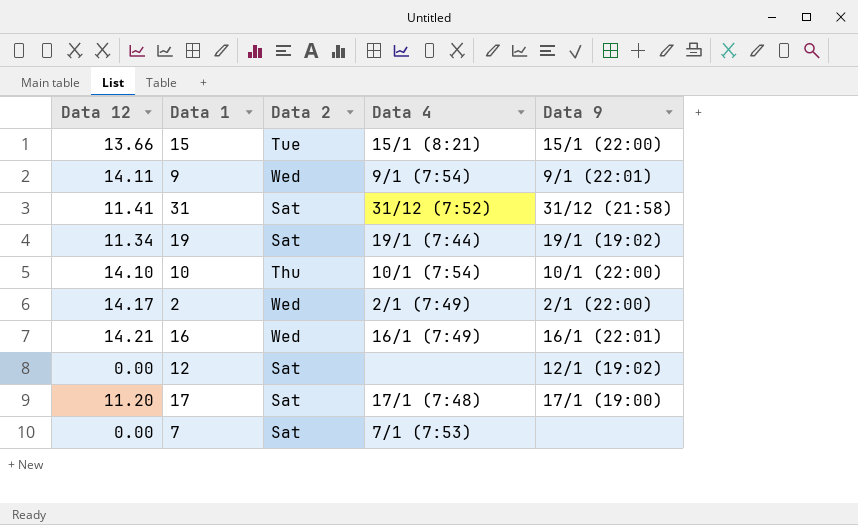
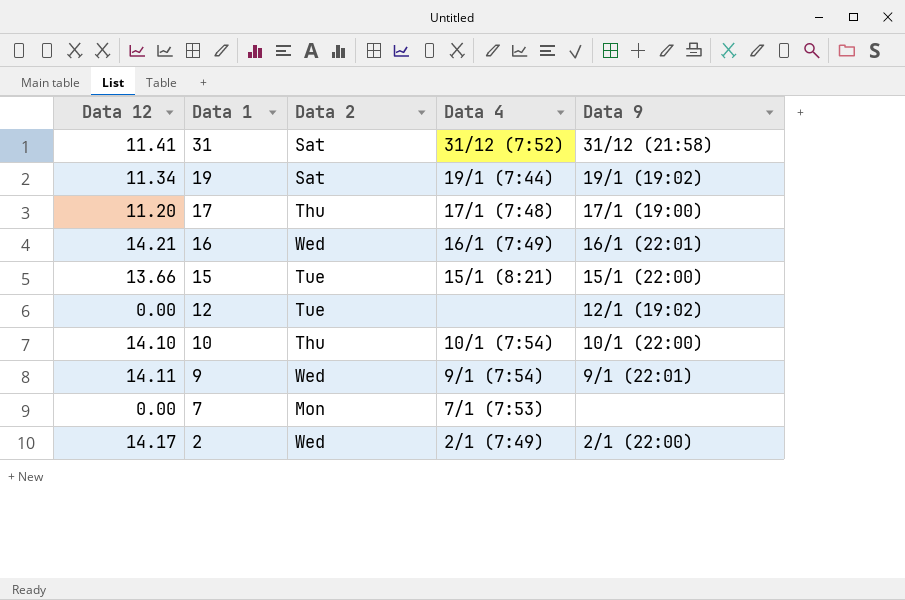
row order: none -> Data 1 descending
17 | Data 2: Sat -> Thu
12 | Data 2: Sat -> Tue
7 | Data 2: Sat -> Mon

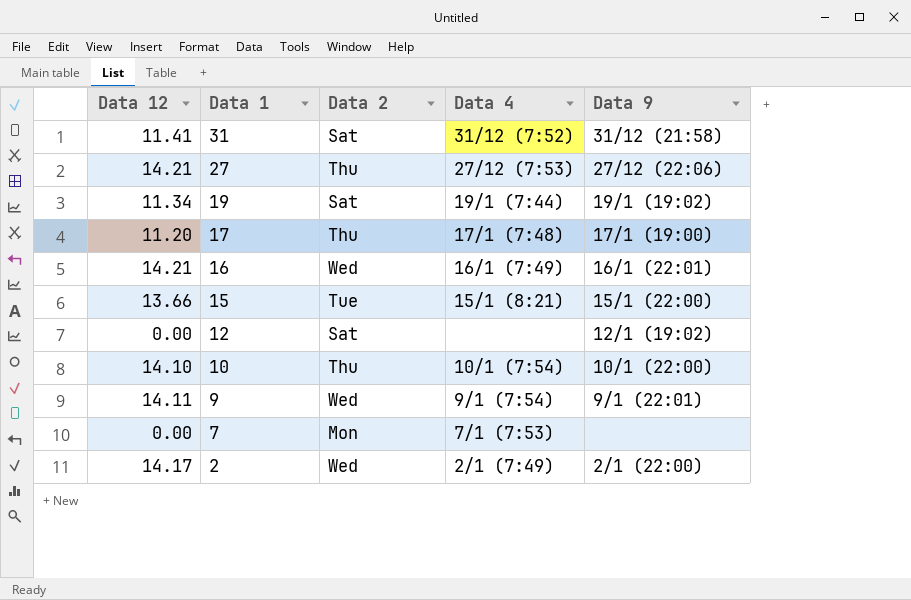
row 27: none -> 14.21 | Thu | 27/12 (7:53) | 27/12 (22:06)
12 | Data 2: Tue -> Sat

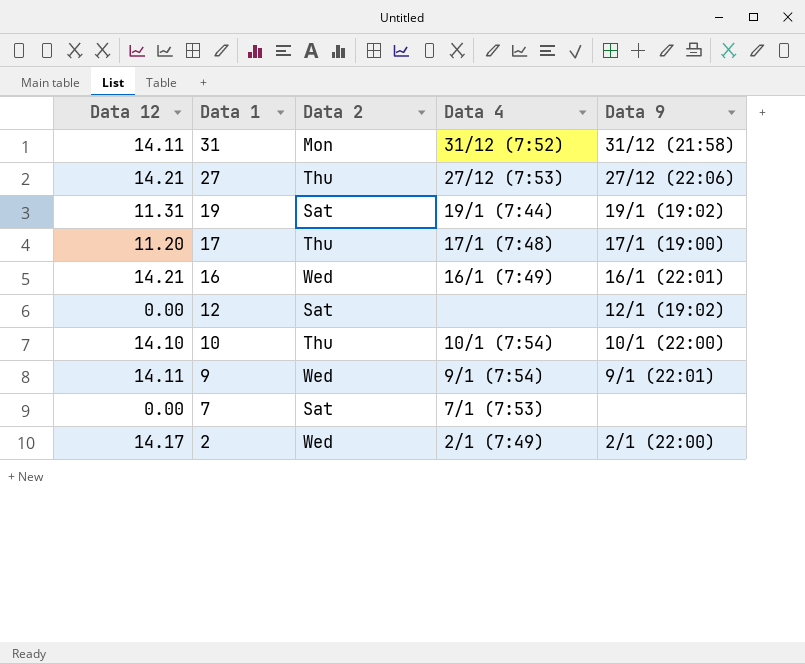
row 15: 13.66 | Tue | 15/1 (8:21) | 15/1 (22:00) -> none
31 | Data 12: 11.41 -> 14.11
31 | Data 2: Sat -> Mon
19 | Data 12: 11.34 -> 11.31
7 | Data 2: Mon -> Sat

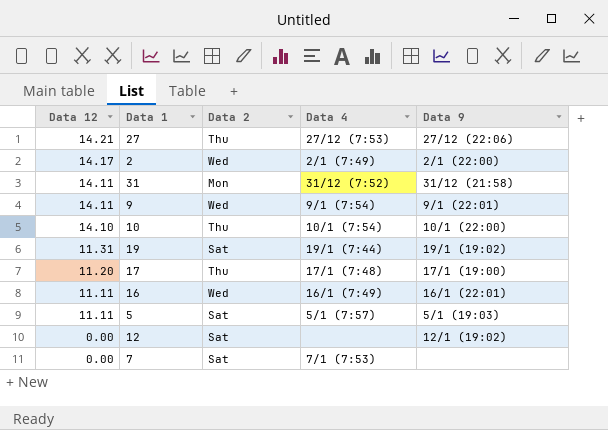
row order: Data 1 descending -> Data 12 descending
16 | Data 12: 14.21 -> 11.11
row 5: none -> 11.11 | Sat | 5/1 (7:57) | 5/1 (19:03)

